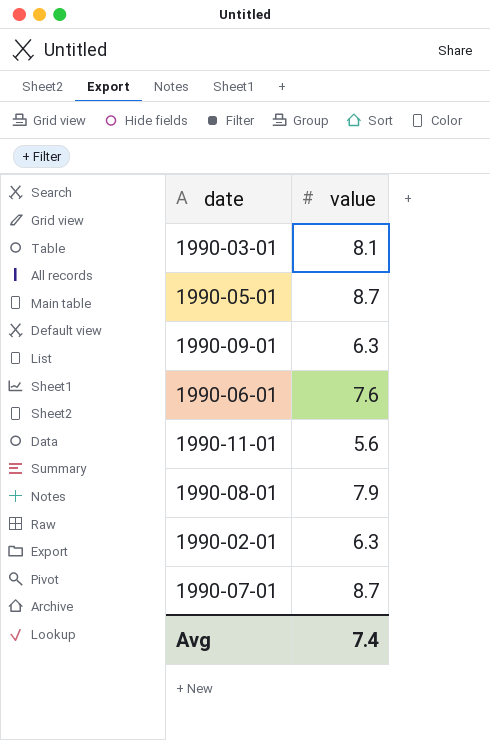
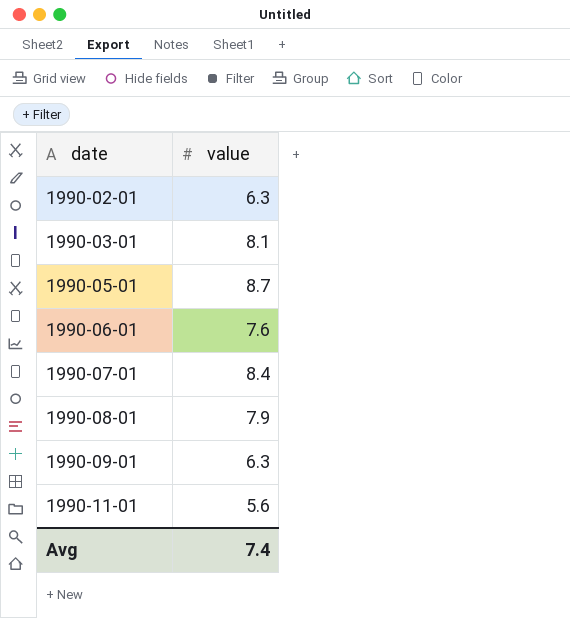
row order: none -> date ascending
1990-07-01 | value: 8.7 -> 8.4

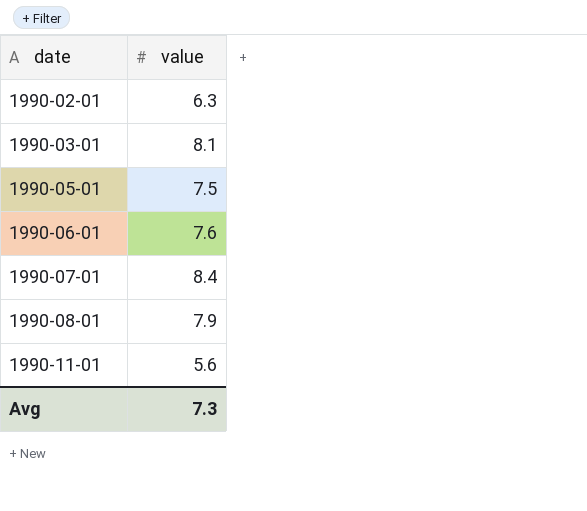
row 1990-09-01: 6.3 -> none
1990-05-01 | value: 8.7 -> 7.5
Avg | value: 7.4 -> 7.3

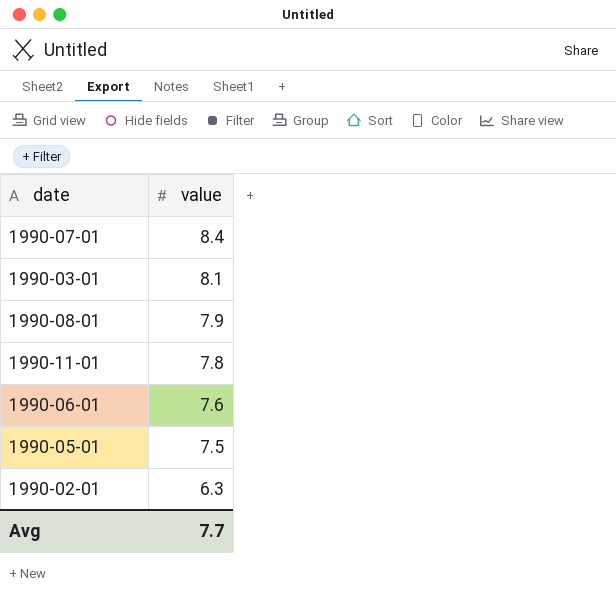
row order: date ascending -> value descending
1990-11-01 | value: 5.6 -> 7.8
Avg | value: 7.3 -> 7.7

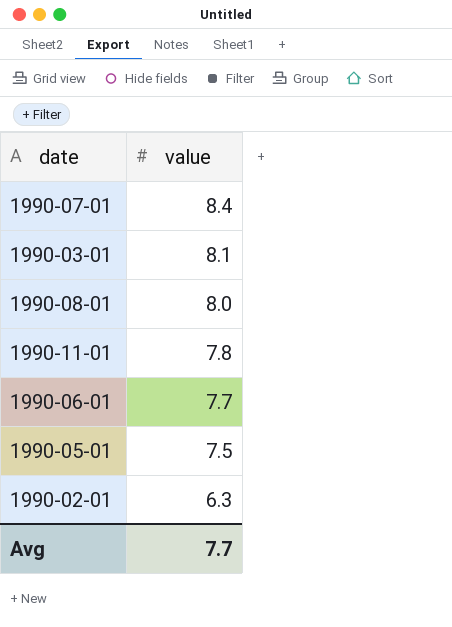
1990-08-01 | value: 7.9 -> 8.0
1990-06-01 | value: 7.6 -> 7.7

